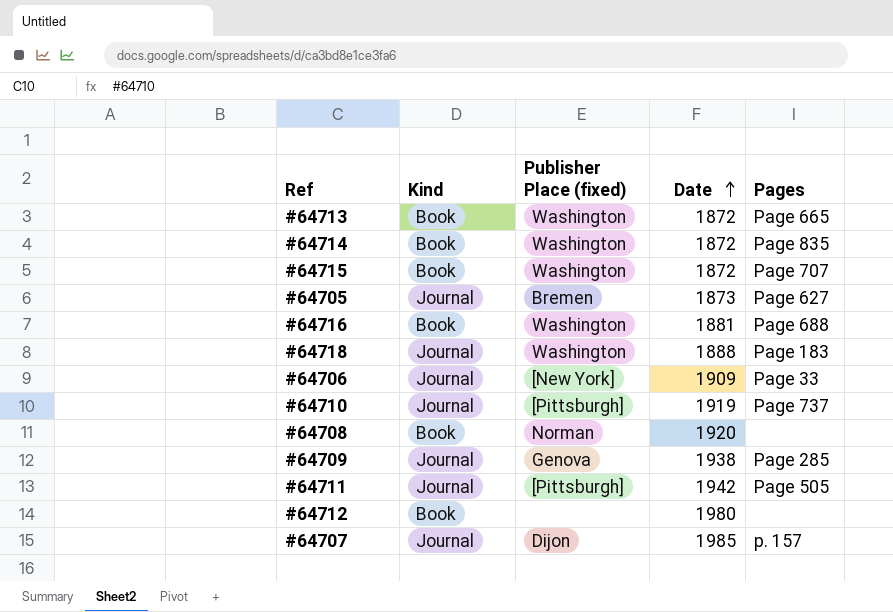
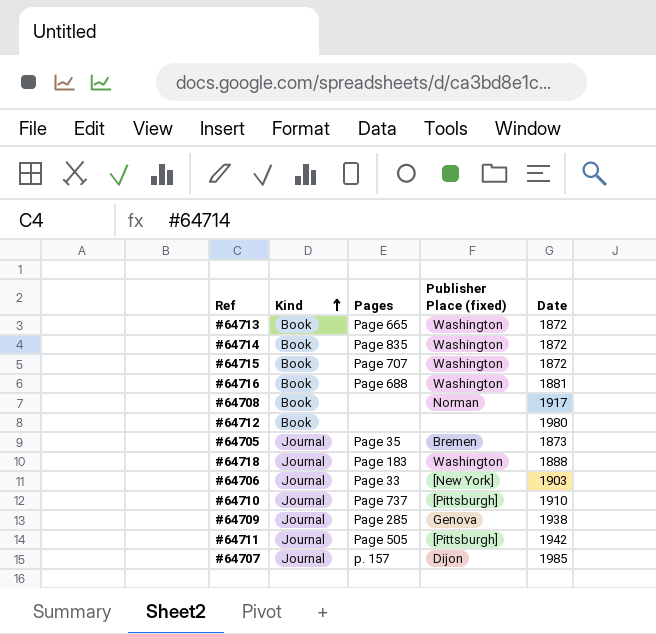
row order: Date ascending -> Kind ascending
column Pages | position: 5 -> 3
#64708 | Date: 1920 -> 1917
#64705 | Pages: Page 627 -> Page 35
#64706 | Date: 1909 -> 1903
#64710 | Date: 1919 -> 1910

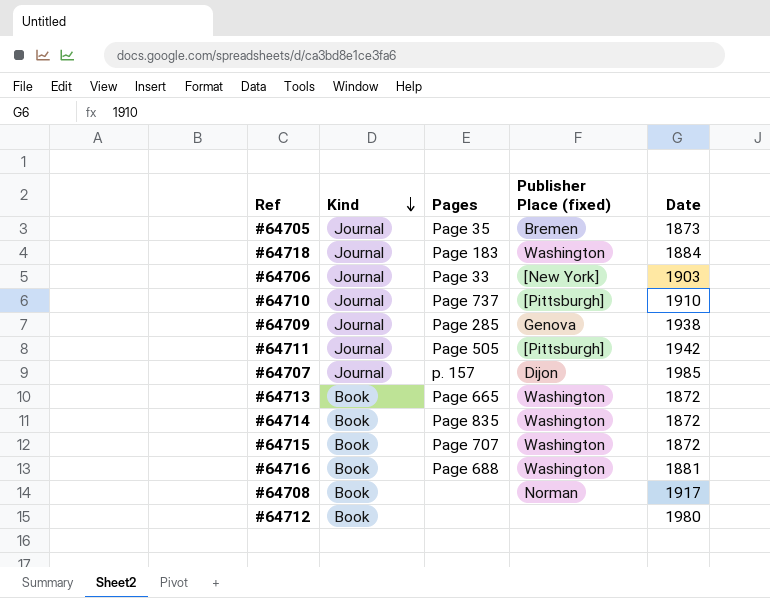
row order: Kind ascending -> Kind descending
#64718 | Date: 1888 -> 1884

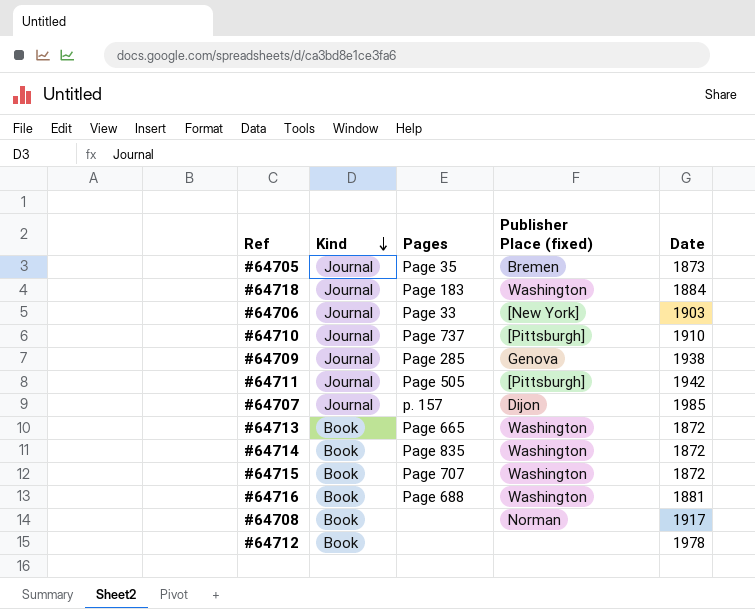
#64712 | Date: 1980 -> 1978

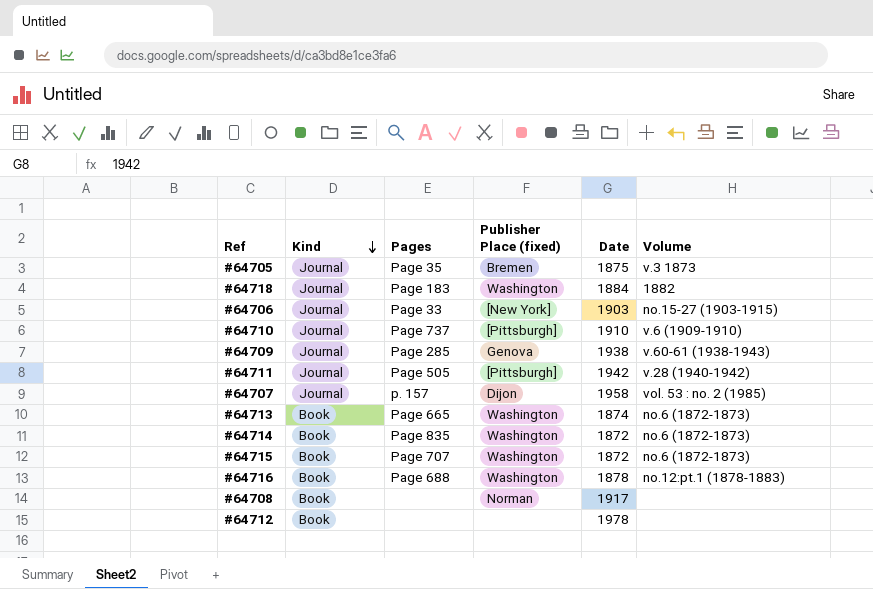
column Volume | position: none -> 6
#64705 | Date: 1873 -> 1875
#64707 | Date: 1985 -> 1958
#64713 | Date: 1872 -> 1874
#64716 | Date: 1881 -> 1878

